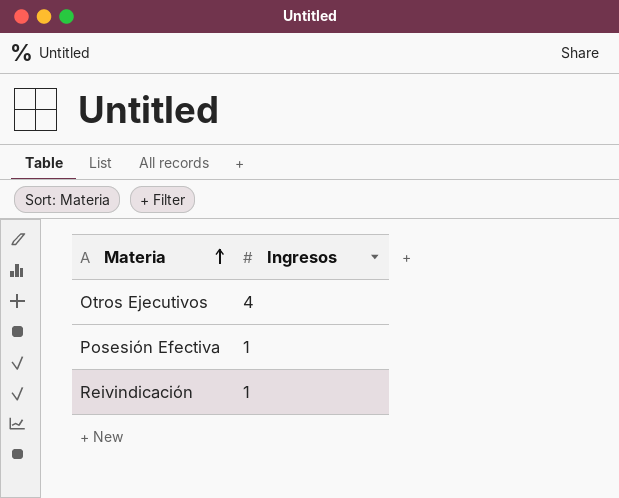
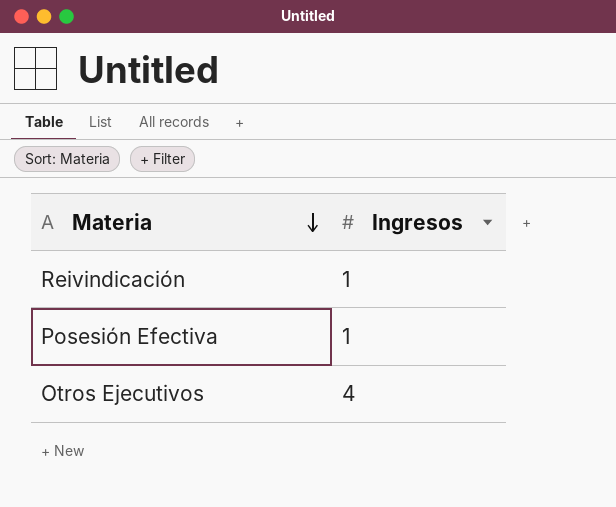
row order: Materia ascending -> Materia descending

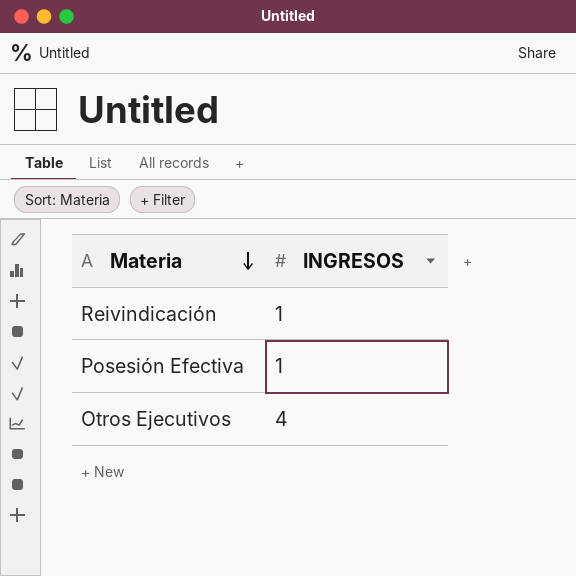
column name: Ingresos -> INGRESOS

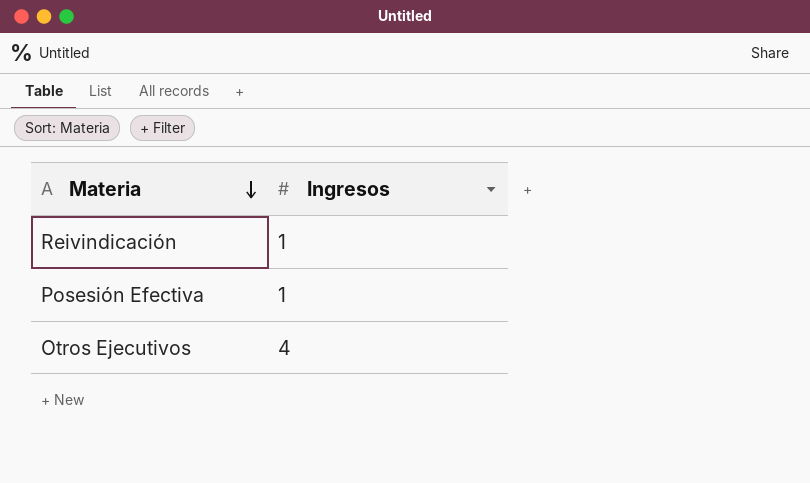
column name: INGRESOS -> Ingresos

